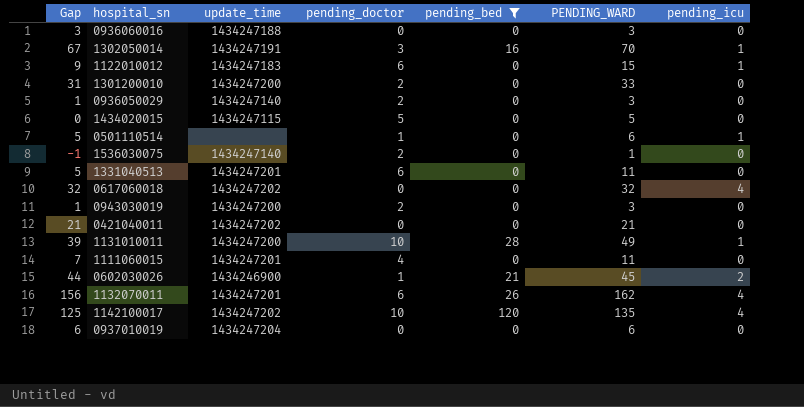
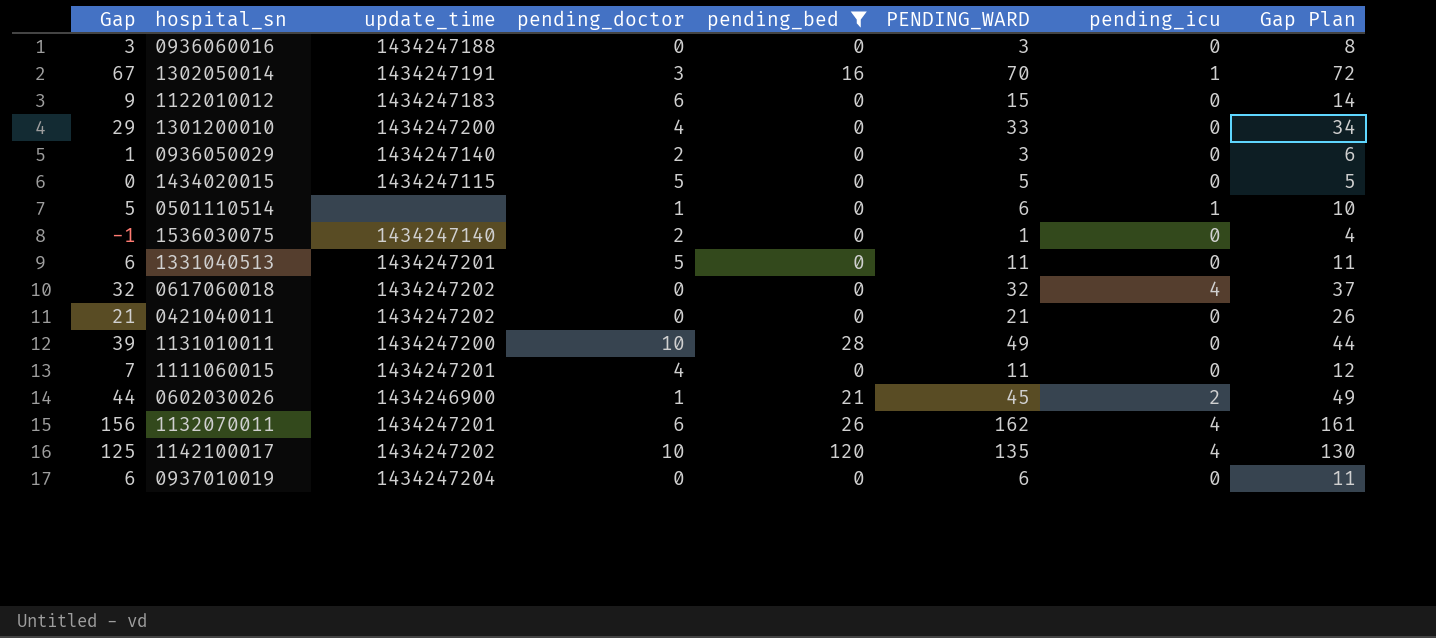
column Gap Plan | formula: none -> [Gap] + 5
row 0943030019: 1 | 1434247200 | 2 | 0 | 3 | 0 -> none
1122010012 | pending_icu: 1 -> 0
1301200010 | Gap: 31 -> 29
1301200010 | pending_doctor: 2 -> 4
1331040513 | Gap: 5 -> 6
1331040513 | pending_doctor: 6 -> 5
1131010011 | pending_icu: 1 -> 0

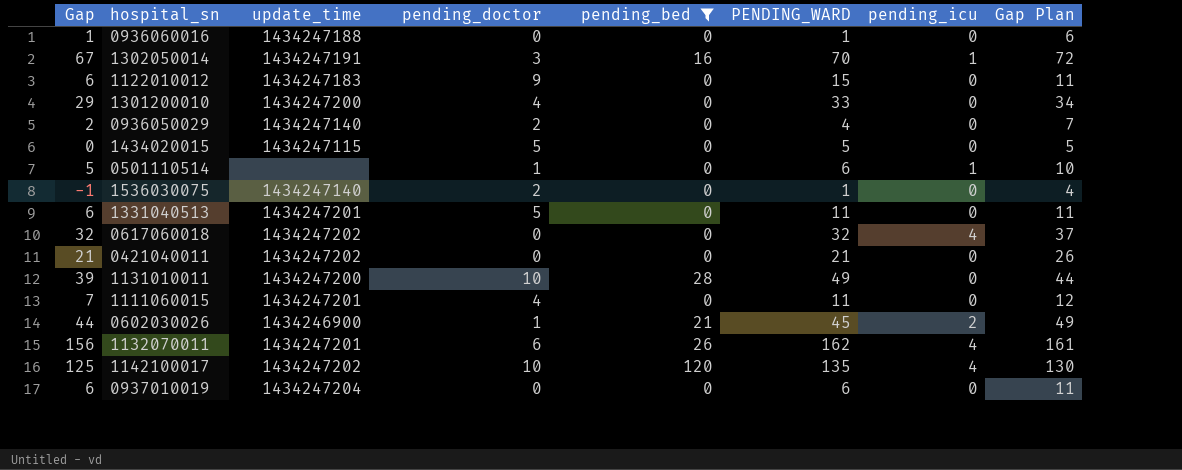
0936060016 | Gap: 3 -> 1
0936060016 | PENDING_WARD: 3 -> 1
0936060016 | Gap Plan: 8 -> 6
1122010012 | Gap: 9 -> 6
1122010012 | pending_doctor: 6 -> 9
1122010012 | Gap Plan: 14 -> 11
0936050029 | Gap: 1 -> 2
0936050029 | PENDING_WARD: 3 -> 4
0936050029 | Gap Plan: 6 -> 7

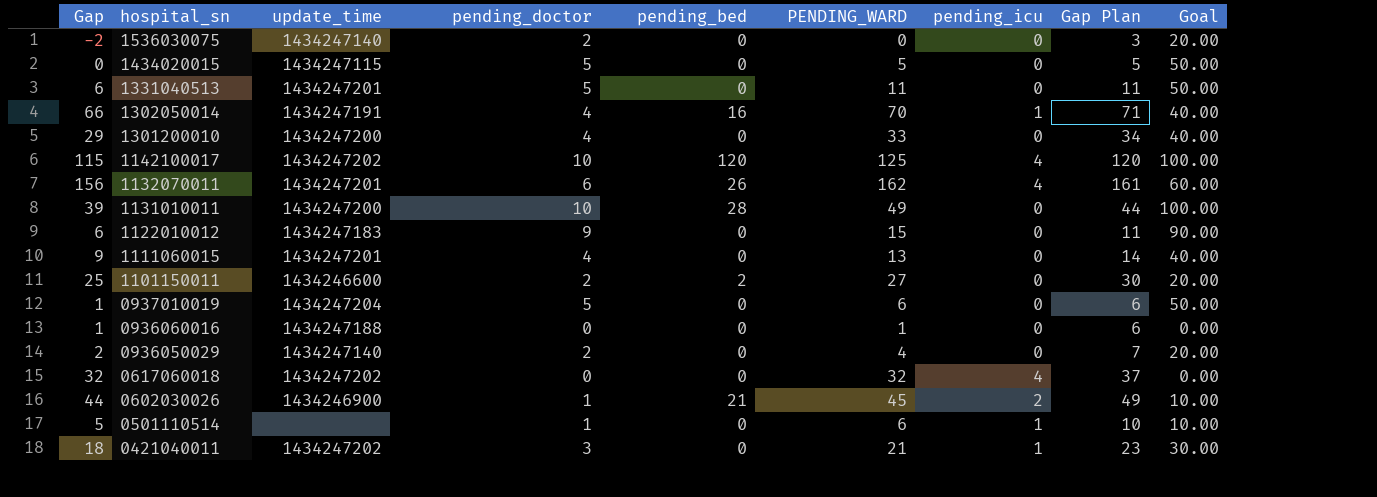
filter: pending_bed != 2 -> none
row order: none -> hospital_sn descending
column Goal | formula: none -> [pending_doctor] * 10
1536030075 | Gap: -1 -> -2
1536030075 | PENDING_WARD: 1 -> 0
1536030075 | Gap Plan: 4 -> 3
1302050014 | Gap: 67 -> 66
1302050014 | pending_doctor: 3 -> 4
1302050014 | Gap Plan: 72 -> 71
1142100017 | Gap: 125 -> 115
1142100017 | PENDING_WARD: 135 -> 125
1142100017 | Gap Plan: 130 -> 120
1111060015 | Gap: 7 -> 9
1111060015 | PENDING_WARD: 11 -> 13
1111060015 | Gap Plan: 12 -> 14
0937010019 | Gap: 6 -> 1
0937010019 | pending_doctor: 0 -> 5
0937010019 | Gap Plan: 11 -> 6
0421040011 | Gap: 21 -> 18
0421040011 | pending_doctor: 0 -> 3
0421040011 | pending_icu: 0 -> 1
0421040011 | Gap Plan: 26 -> 23

